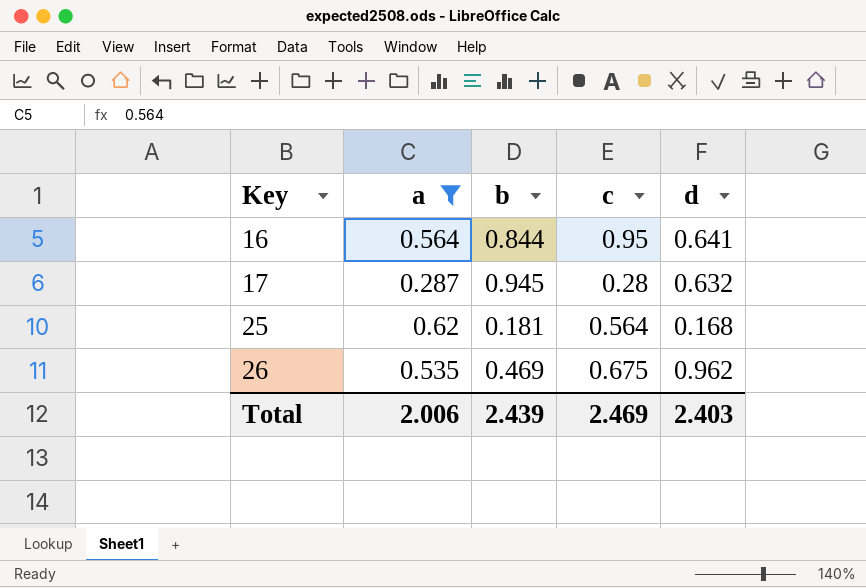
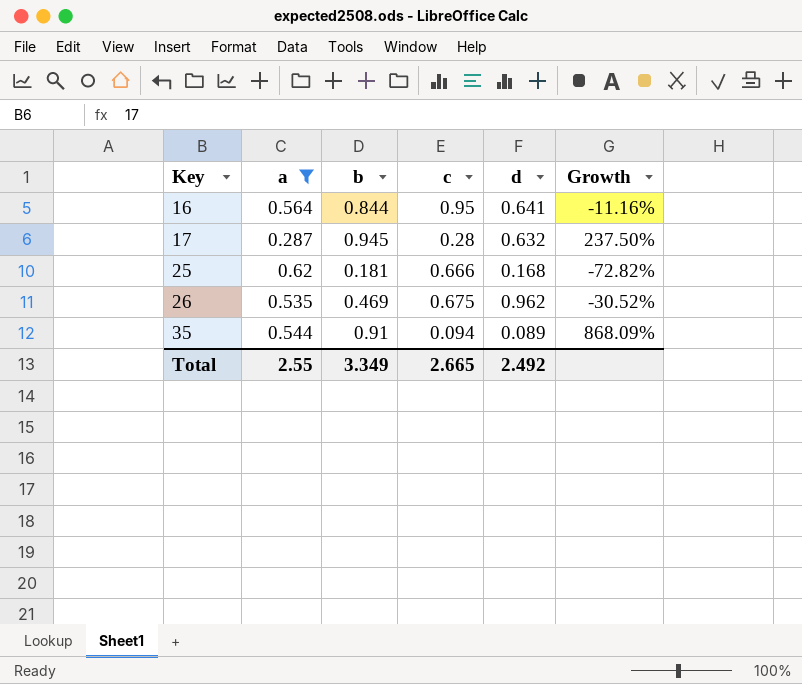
column Growth | formula: none -> ([b] - [c]) / [c]
25 | c: 0.564 -> 0.666
row 35: none -> 0.544 | 0.91 | 0.094 | 0.089 | 868.09%
Total | a: 2.006 -> 2.55
Total | b: 2.439 -> 3.349
Total | c: 2.469 -> 2.665
Total | d: 2.403 -> 2.492

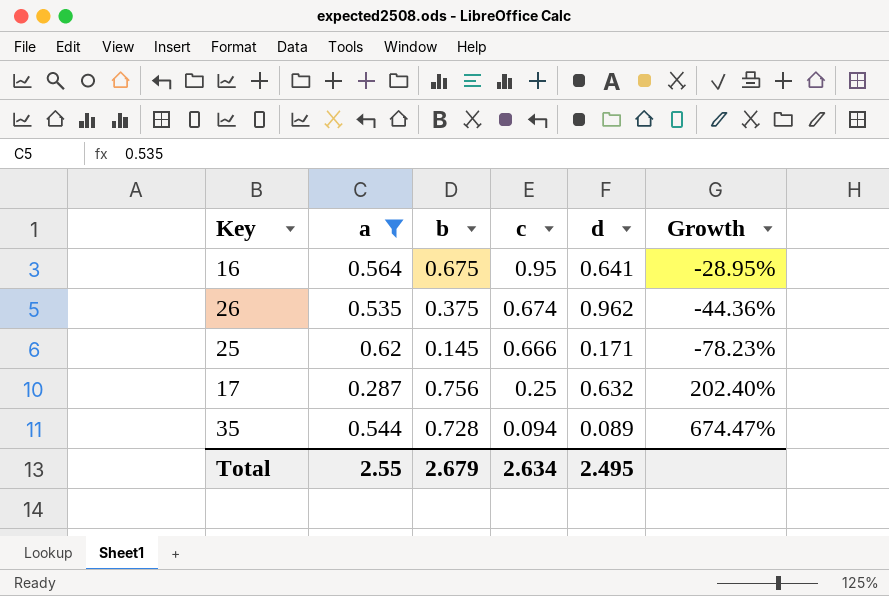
row order: Key ascending -> c descending
16 | b: 0.844 -> 0.675
16 | Growth: -11.16% -> -28.95%
26 | b: 0.469 -> 0.375
26 | c: 0.675 -> 0.674
26 | Growth: -30.52% -> -44.36%
25 | b: 0.181 -> 0.145
25 | d: 0.168 -> 0.171
25 | Growth: -72.82% -> -78.23%
17 | b: 0.945 -> 0.756
17 | c: 0.28 -> 0.25
17 | Growth: 237.50% -> 202.40%
35 | b: 0.91 -> 0.728
35 | Growth: 868.09% -> 674.47%
Total | b: 3.349 -> 2.679
Total | c: 2.665 -> 2.634
Total | d: 2.492 -> 2.495

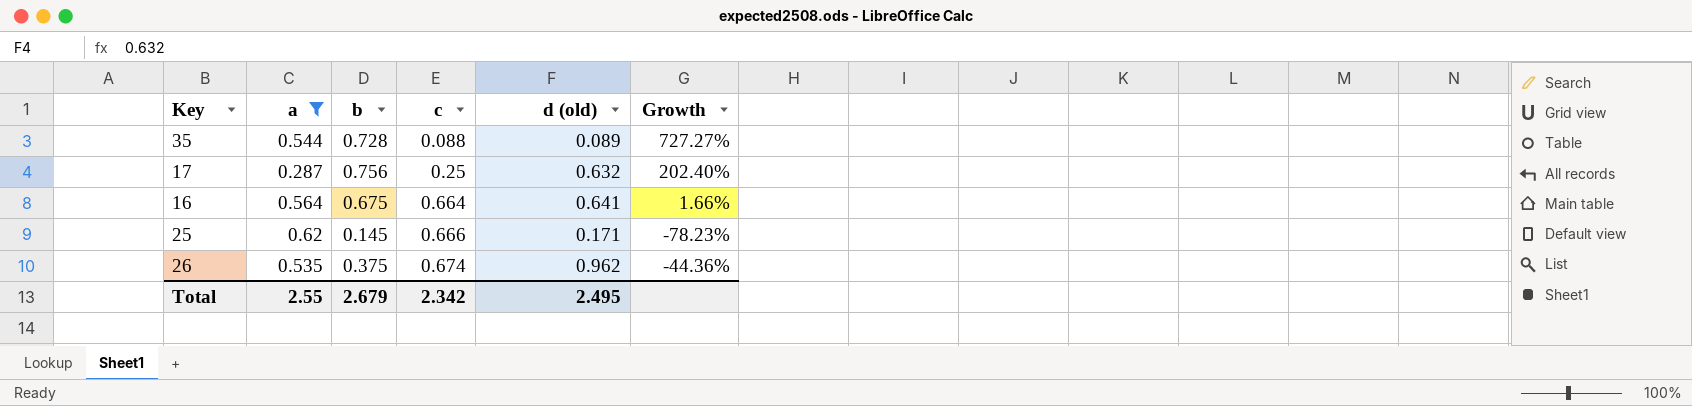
row order: c descending -> c ascending
column name: d -> d (old)
35 | c: 0.094 -> 0.088
35 | Growth: 674.47% -> 727.27%
16 | c: 0.95 -> 0.664
16 | Growth: -28.95% -> 1.66%
Total | c: 2.634 -> 2.342

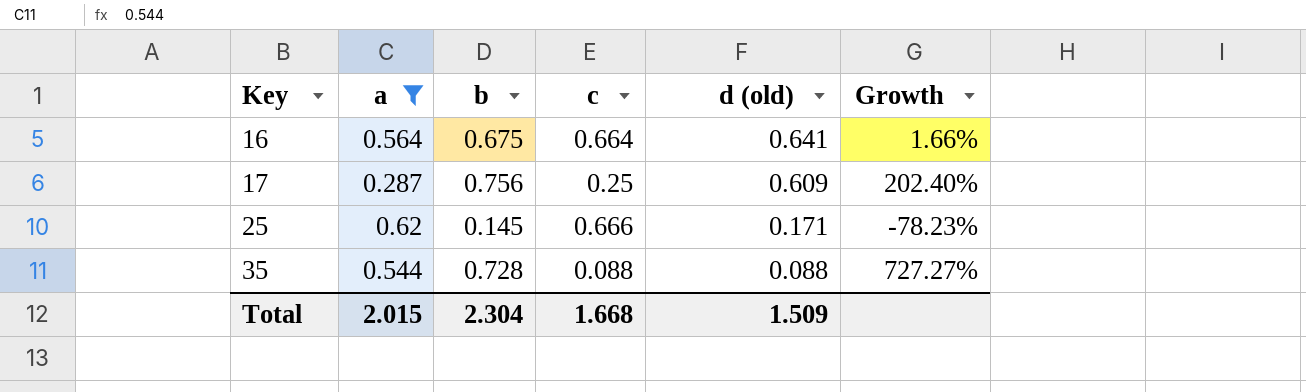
row order: c ascending -> Key ascending
row 26: 0.535 | 0.375 | 0.674 | 0.962 | -44.36% -> none
17 | d (old): 0.632 -> 0.609
35 | d (old): 0.089 -> 0.088
Total | a: 2.55 -> 2.015
Total | b: 2.679 -> 2.304
Total | c: 2.342 -> 1.668
Total | d (old): 2.495 -> 1.509

